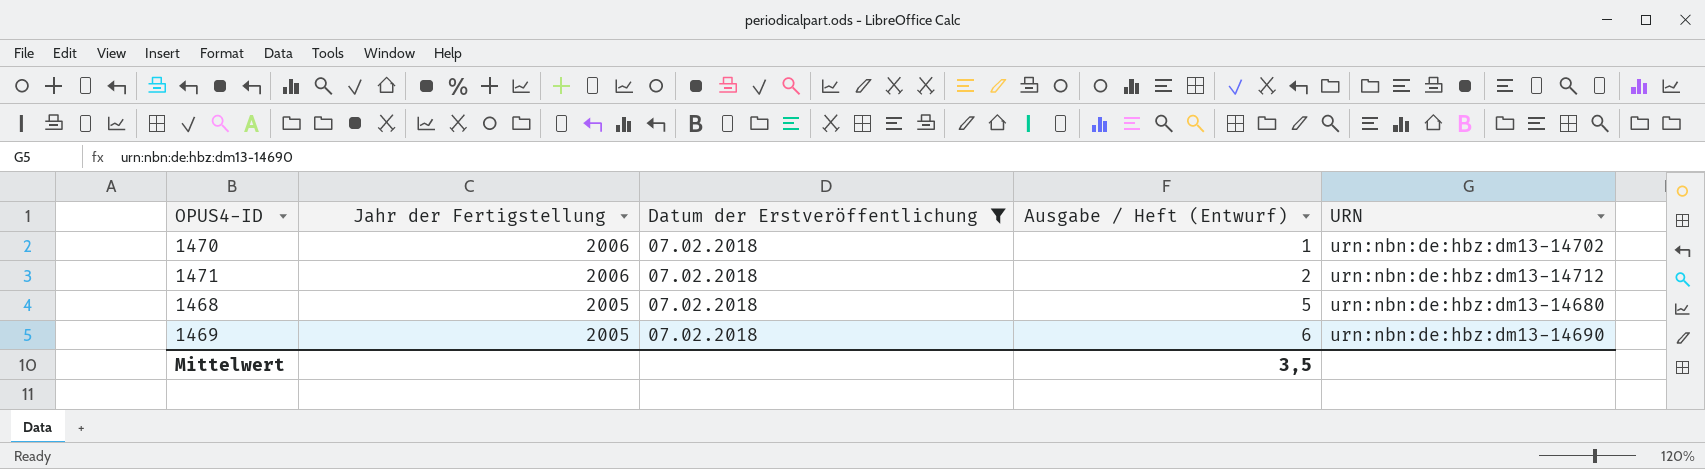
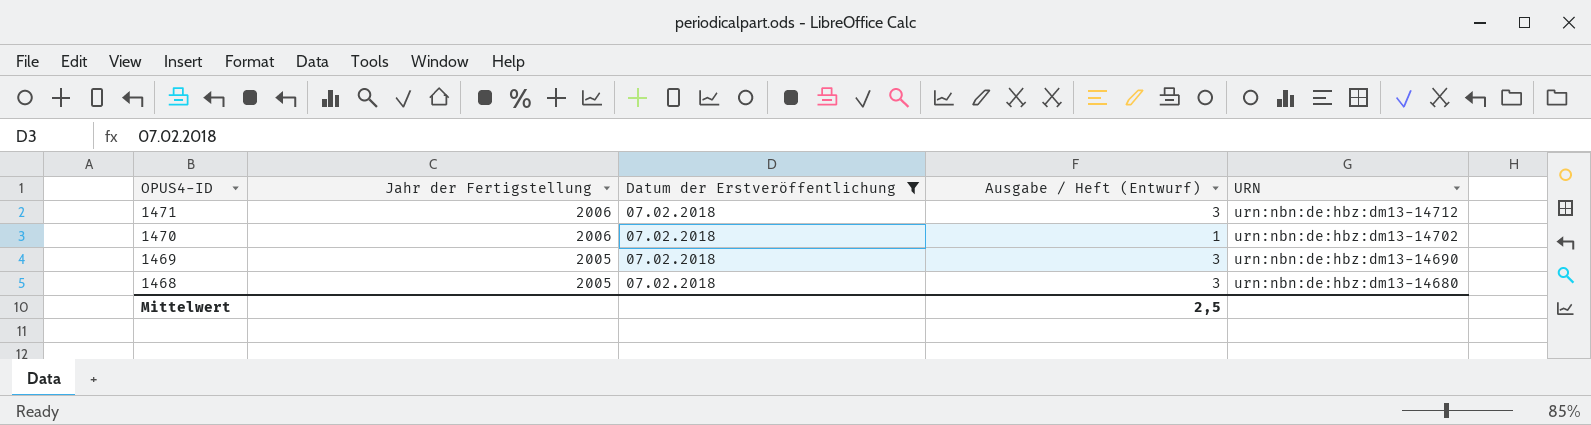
row order: Jahr der Fertigstellung descending -> OPUS4-ID descending
1471 | Ausgabe / Heft (Entwurf): 2 -> 3
1469 | Ausgabe / Heft (Entwurf): 6 -> 3
1468 | Ausgabe / Heft (Entwurf): 5 -> 3
Mittelwert | Ausgabe / Heft (Entwurf): 3,5 -> 2,5

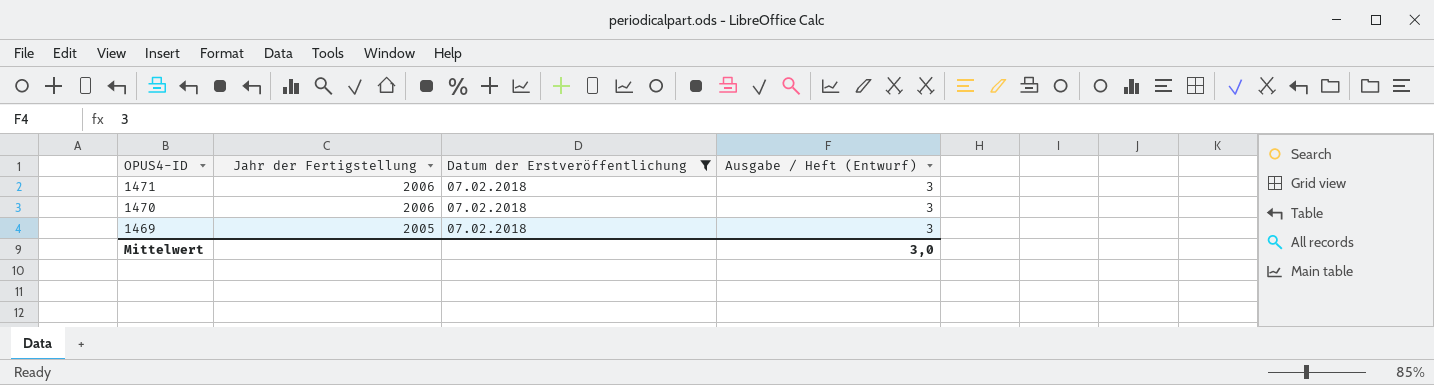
column URN | position: 5 -> none
row 1468: 2005 | 07.02.2018 | 3 | urn:nbn:de:hbz:dm13-14680 -> none
1470 | Ausgabe / Heft (Entwurf): 1 -> 3
Mittelwert | Ausgabe / Heft (Entwurf): 2,5 -> 3,0

